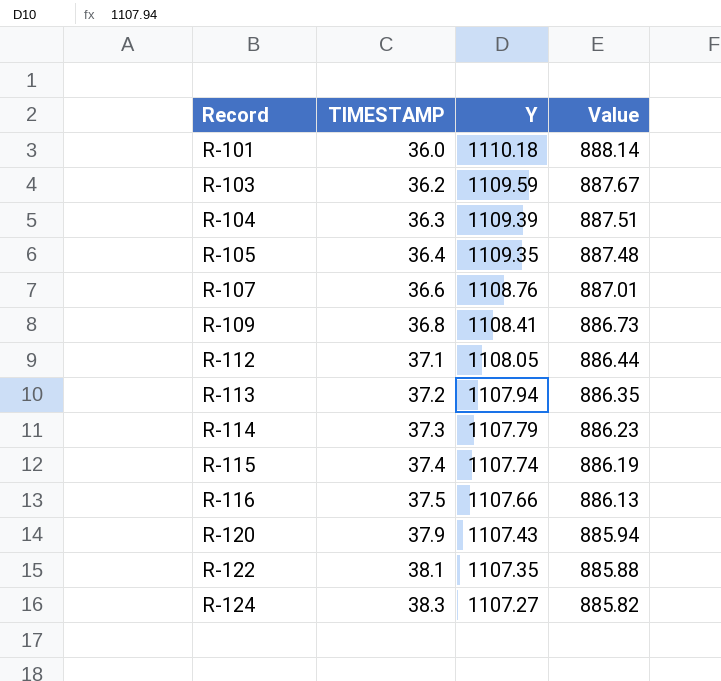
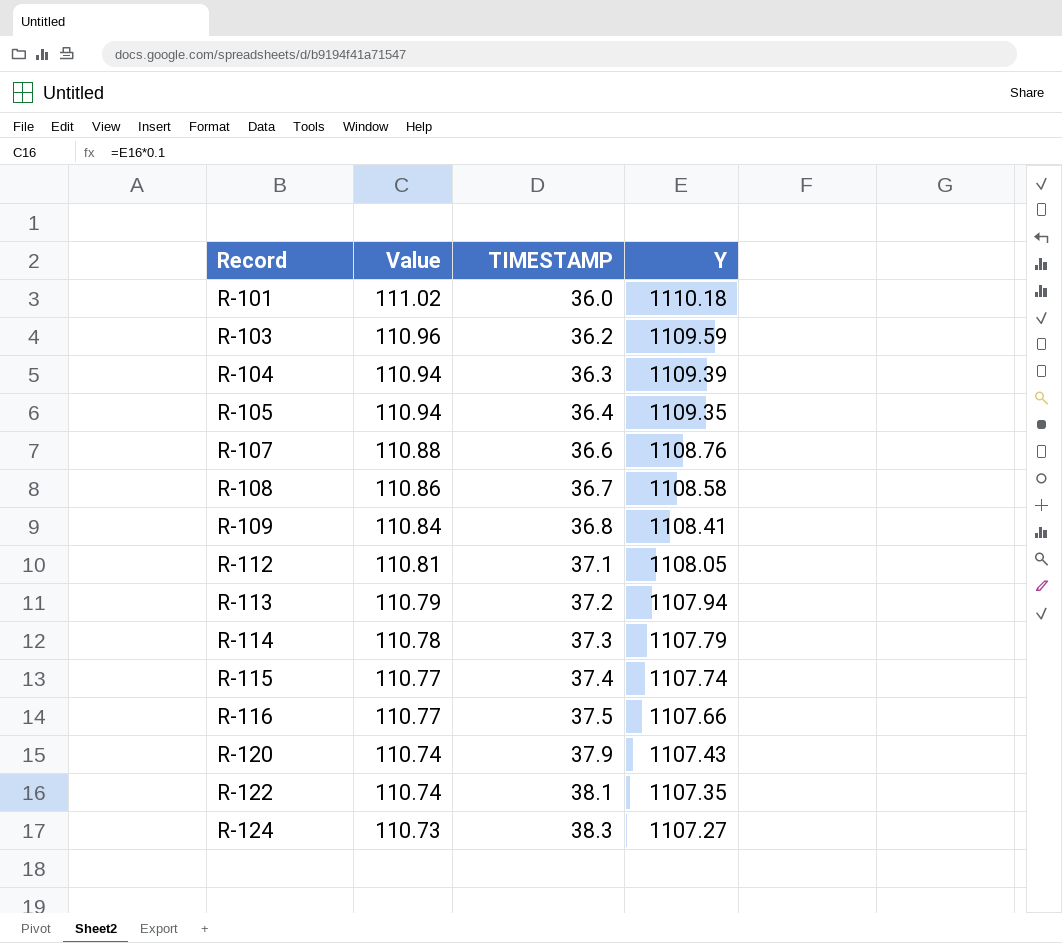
column Value | formula: [Y] * 0.8 -> [Y] * 0.1
column Value | position: 4 -> 2
row R-108: none -> 110.86 | 36.7 | 1108.58

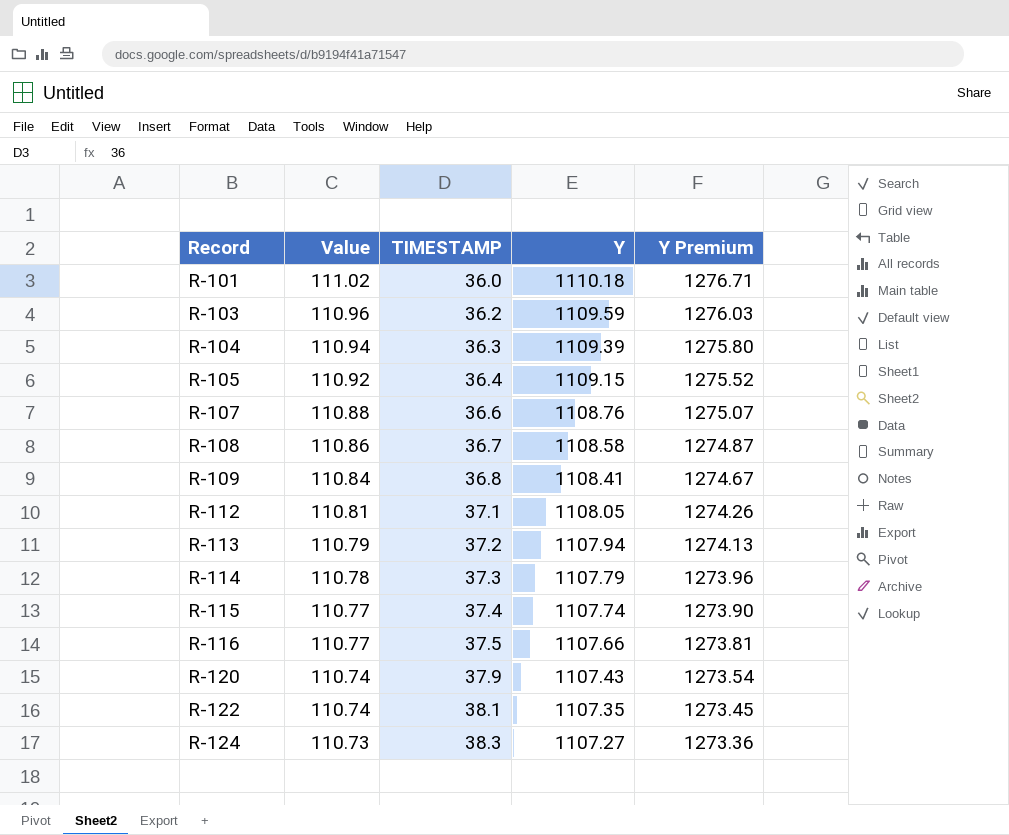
column Y Premium | formula: none -> [Y] * 1.15
R-105 | Value: 110.94 -> 110.92
R-105 | Y: 1109.35 -> 1109.15

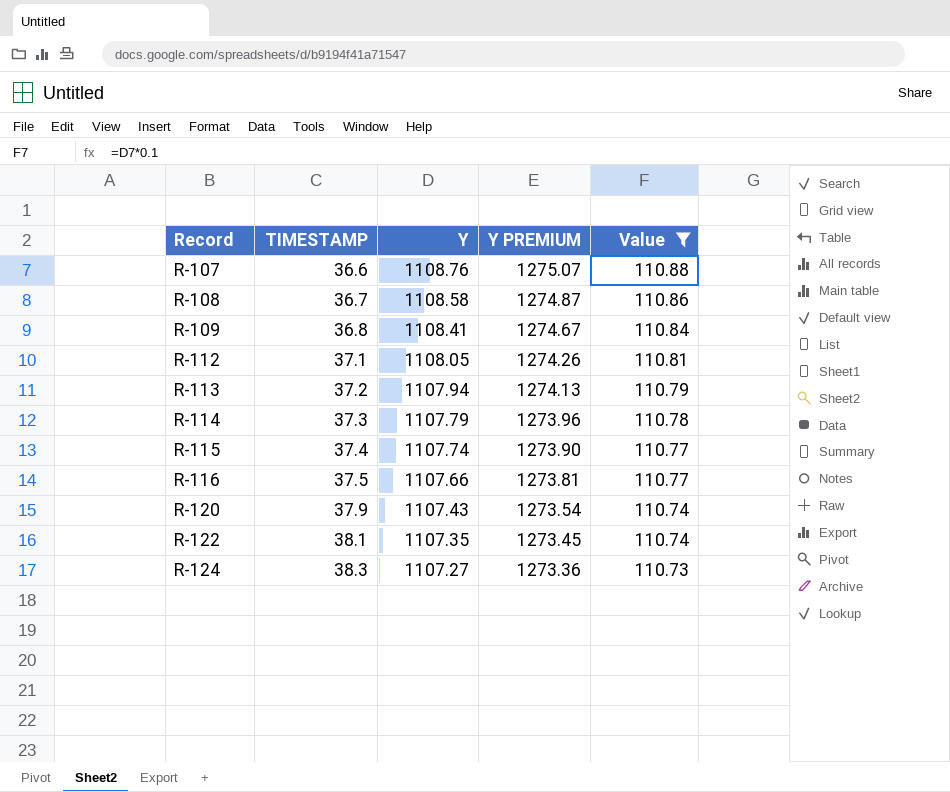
filter: none -> Value <= 110.88
column name: Y Premium -> Y PREMIUM
column Value | position: 2 -> 5

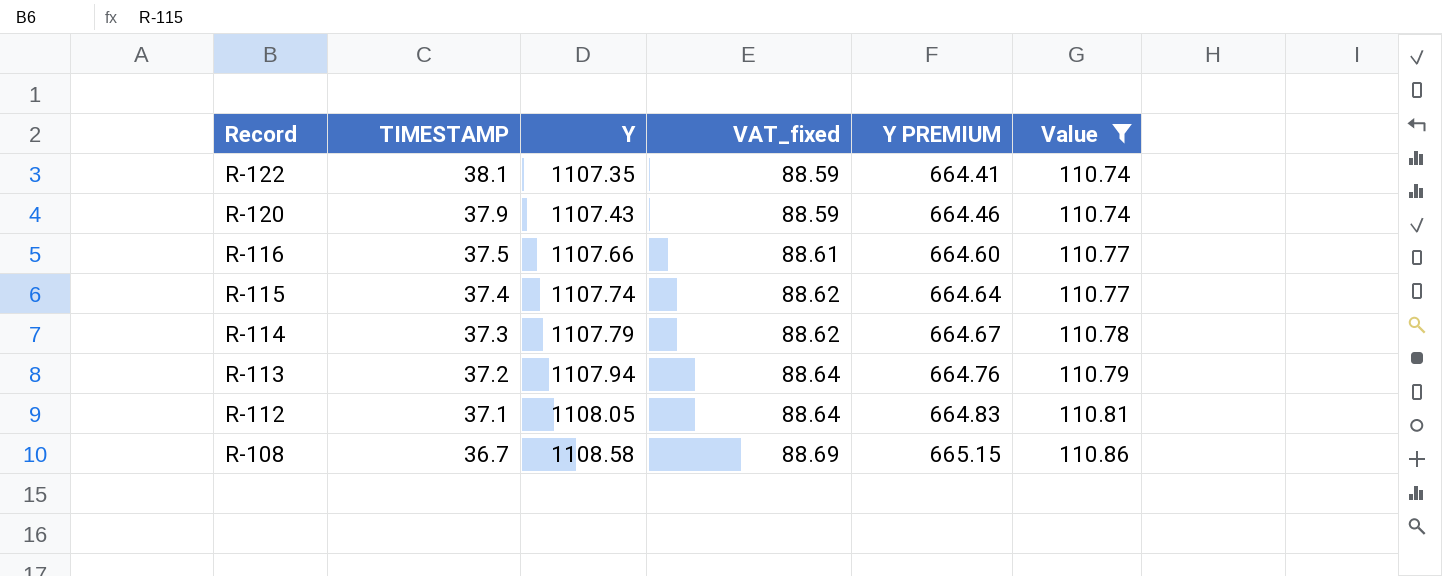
row order: Record ascending -> Record descending
column VAT_fixed | formula: none -> [Y] * 0.08
column Y PREMIUM | formula: [Y] * 1.15 -> [Y] * 0.6
row R-107: 36.6 | 1108.76 | 1275.07 | 110.88 -> none
row R-109: 36.8 | 1108.41 | 1274.67 | 110.84 -> none
row R-124: 38.3 | 1107.27 | 1273.36 | 110.73 -> none

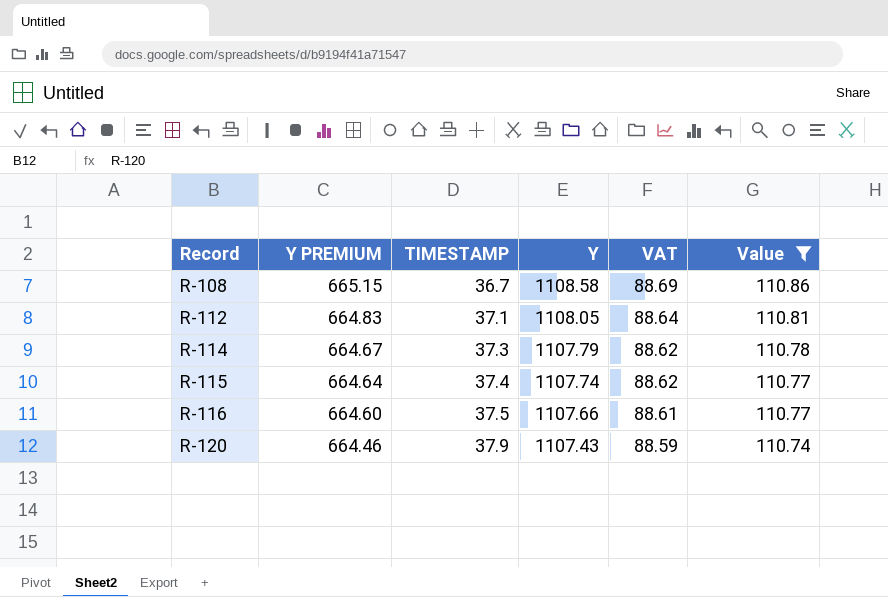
row order: Record descending -> Record ascending
column Y PREMIUM | position: 5 -> 2
column name: VAT_fixed -> VAT
row R-122: 38.1 | 1107.35 | 88.59 | 664.41 | 110.74 -> none
row R-113: 37.2 | 1107.94 | 88.64 | 664.76 | 110.79 -> none

